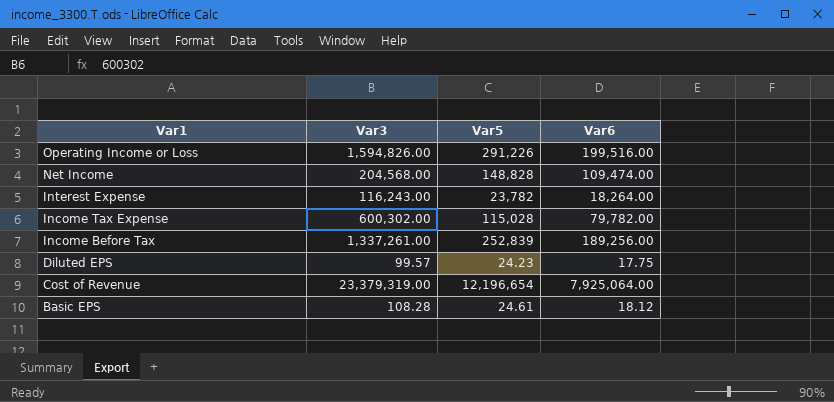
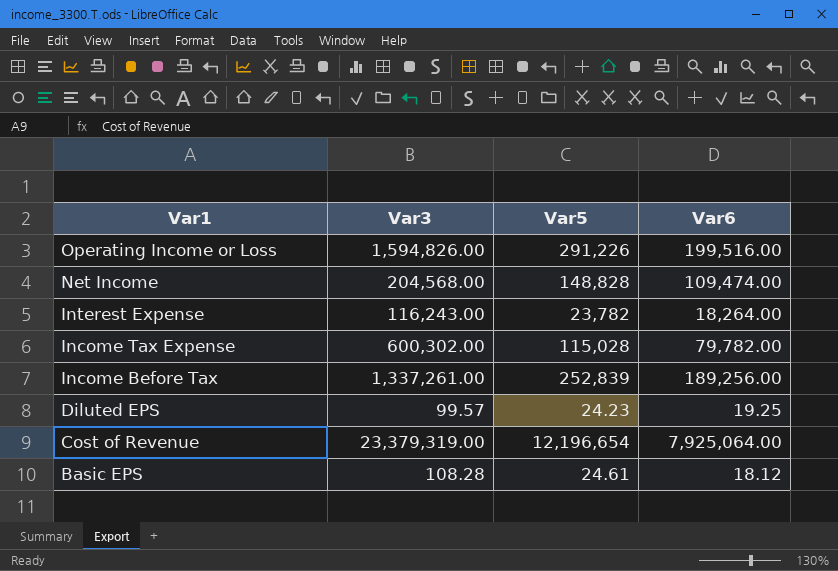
Diluted EPS | Var6: 17.75 -> 19.25

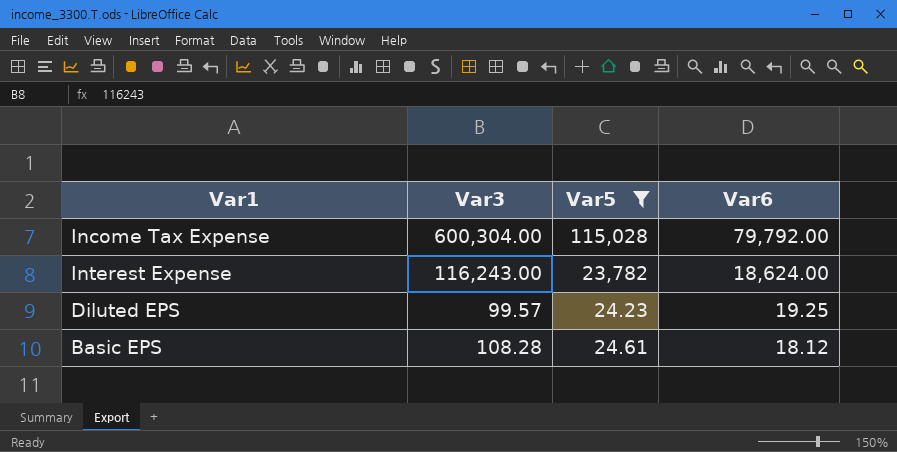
filter: none -> Var5 <= 115,028
row order: Var1 descending -> Var6 descending
Income Tax Expense | Var3: 600,302.00 -> 600,304.00
Income Tax Expense | Var6: 79,782.00 -> 79,792.00
Interest Expense | Var6: 18,264.00 -> 18,624.00

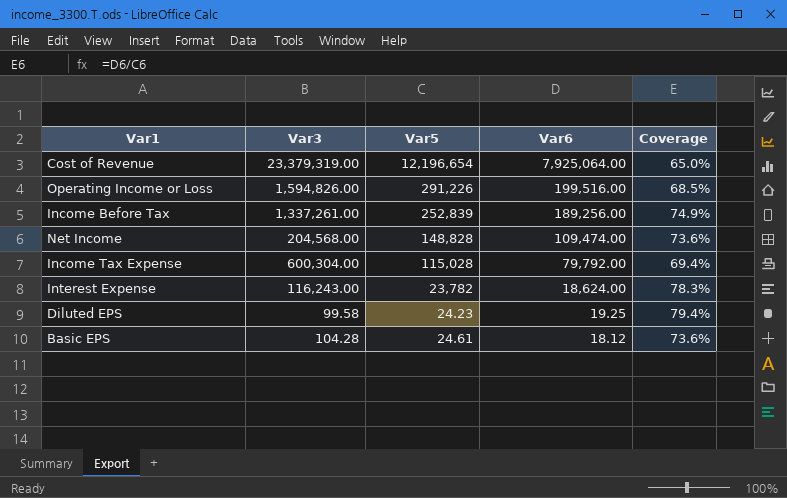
filter: Var5 <= 115,028 -> none
column Coverage | formula: none -> [Var6] / [Var5]
Diluted EPS | Var3: 99.57 -> 99.58
Basic EPS | Var3: 108.28 -> 104.28

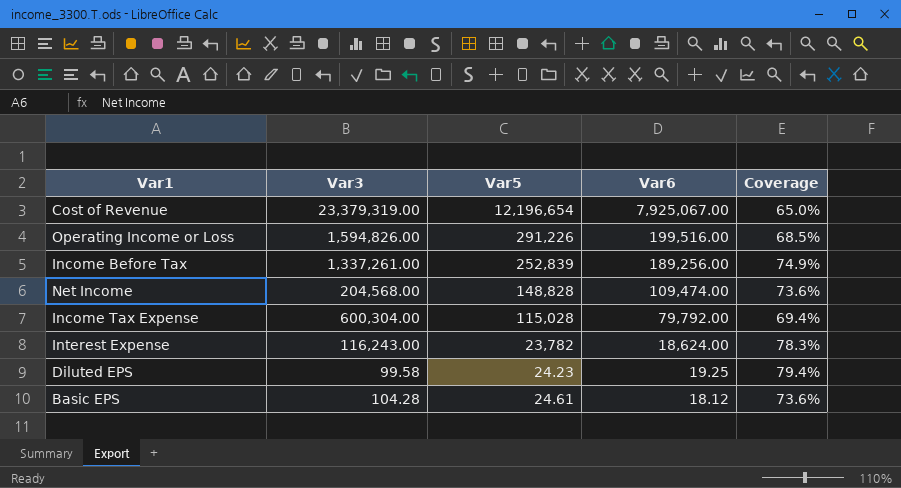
Cost of Revenue | Var6: 7,925,064.00 -> 7,925,067.00

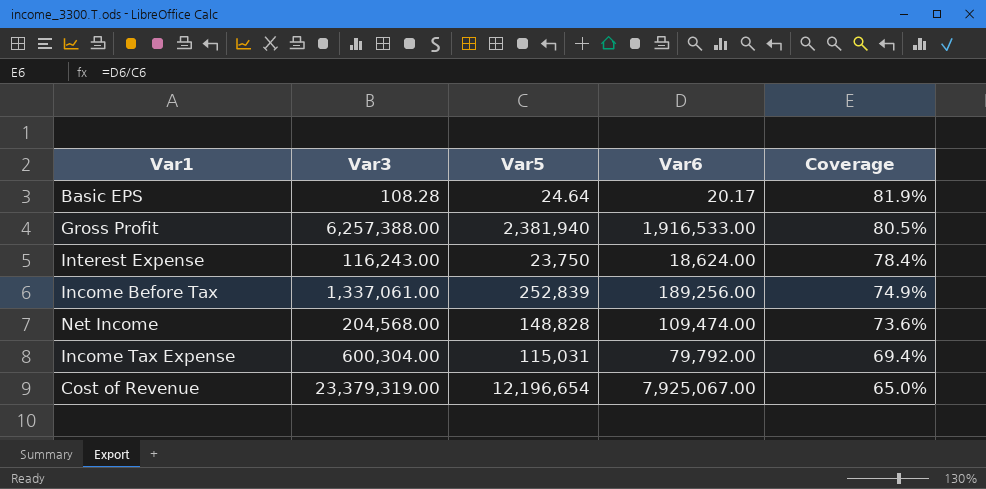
row order: Var6 descending -> Coverage descending
row Operating Income or Loss: 1,594,826.00 | 291,226 | 199,516.00 | 68.5% -> none
row Diluted EPS: 99.58 | 24.23 | 19.25 | 79.4% -> none
Basic EPS | Var3: 104.28 -> 108.28
Basic EPS | Var5: 24.61 -> 24.64
Basic EPS | Var6: 18.12 -> 20.17
Basic EPS | Coverage: 73.6% -> 81.9%
row Gross Profit: none -> 6,257,388.00 | 2,381,940 | 1,916,533.00 | 80.5%
Interest Expense | Var5: 23,782 -> 23,750
Interest Expense | Coverage: 78.3% -> 78.4%
Income Before Tax | Var3: 1,337,261.00 -> 1,337,061.00
Income Tax Expense | Var5: 115,028 -> 115,031

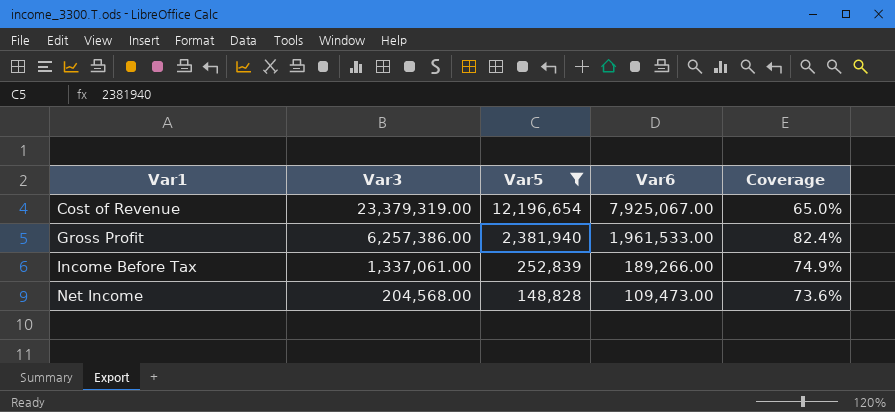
filter: none -> Var5 >= 148,828
row order: Coverage descending -> Var1 ascending
Gross Profit | Var3: 6,257,388.00 -> 6,257,386.00
Gross Profit | Var6: 1,916,533.00 -> 1,961,533.00
Gross Profit | Coverage: 80.5% -> 82.4%
Income Before Tax | Var6: 189,256.00 -> 189,266.00
Net Income | Var6: 109,474.00 -> 109,473.00

